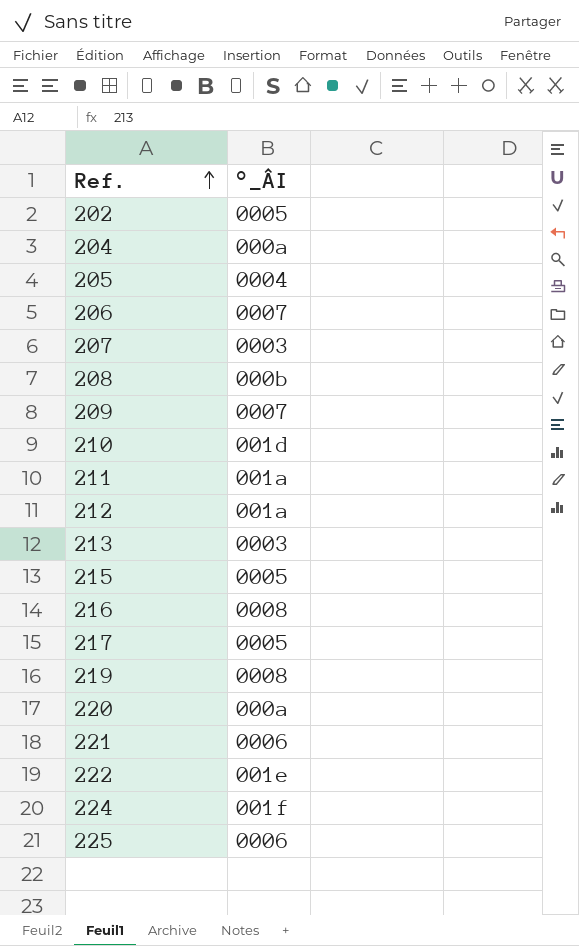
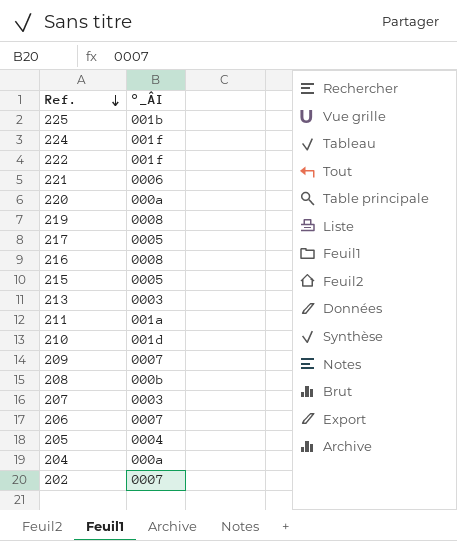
row order: Ref. ascending -> Ref. descending
row 212: 001a -> none
225 | °_ÂI: 0006 -> 001b
222 | °_ÂI: 001e -> 001f
202 | °_ÂI: 0005 -> 0007

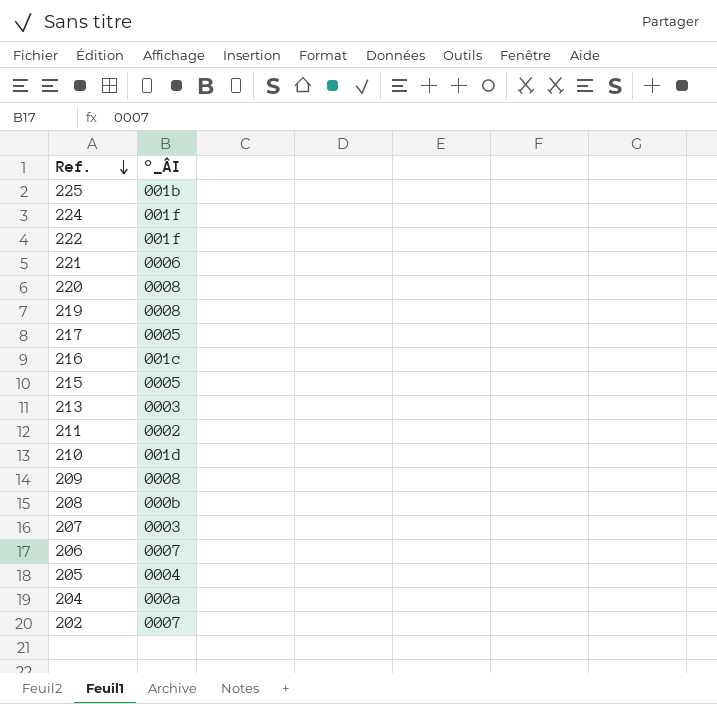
220 | °_ÂI: 000a -> 0008
216 | °_ÂI: 0008 -> 001c
211 | °_ÂI: 001a -> 0002
209 | °_ÂI: 0007 -> 0008

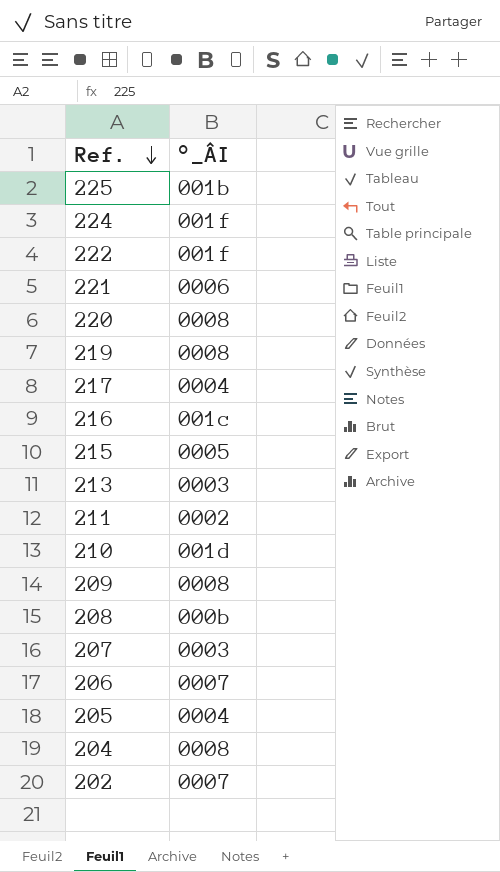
217 | °_ÂI: 0005 -> 0004
204 | °_ÂI: 000a -> 0008

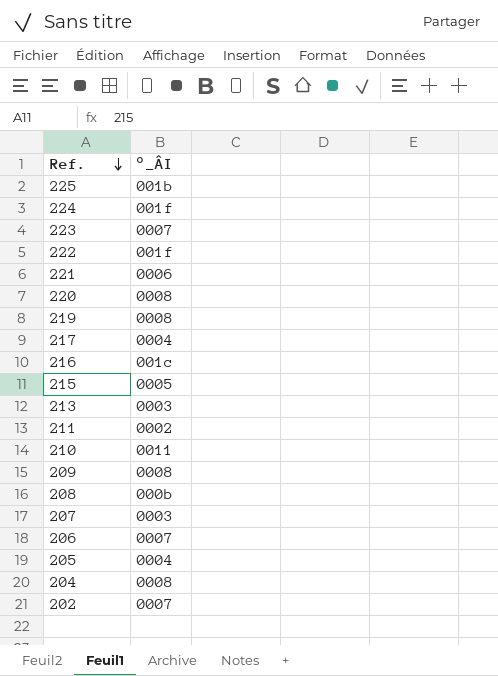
row 223: none -> 0007
210 | °_ÂI: 001d -> 0011

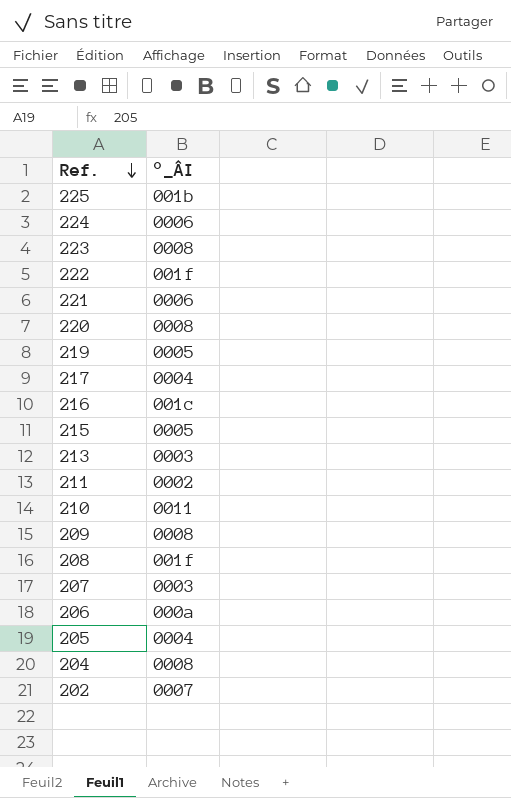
224 | °_ÂI: 001f -> 0006
223 | °_ÂI: 0007 -> 0008
219 | °_ÂI: 0008 -> 0005
208 | °_ÂI: 000b -> 001f
206 | °_ÂI: 0007 -> 000a

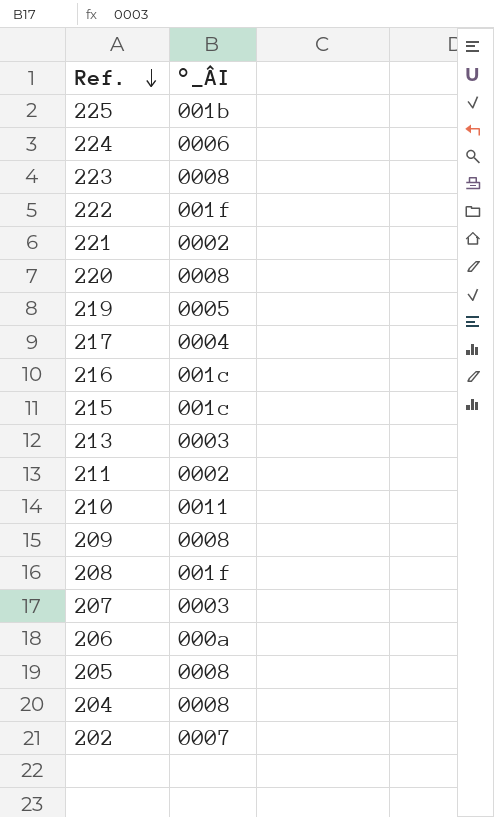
221 | °_ÂI: 0006 -> 0002
215 | °_ÂI: 0005 -> 001c
205 | °_ÂI: 0004 -> 0008

